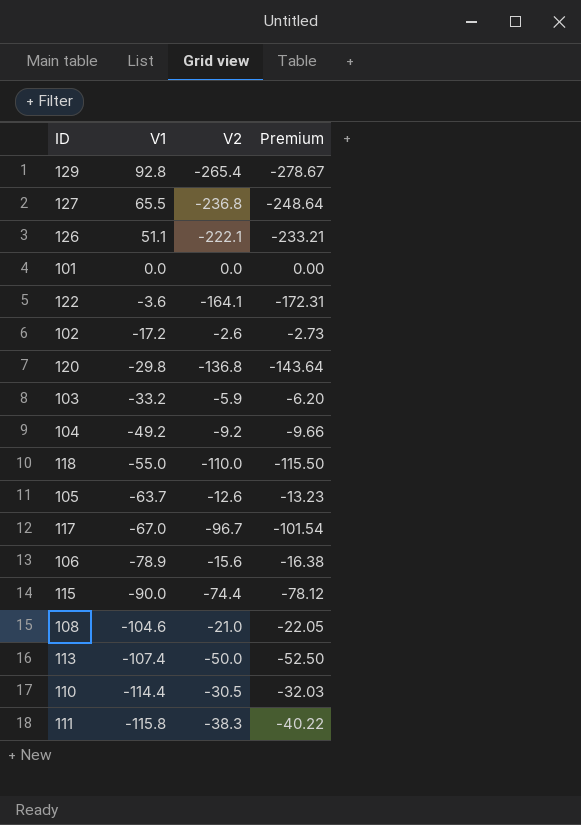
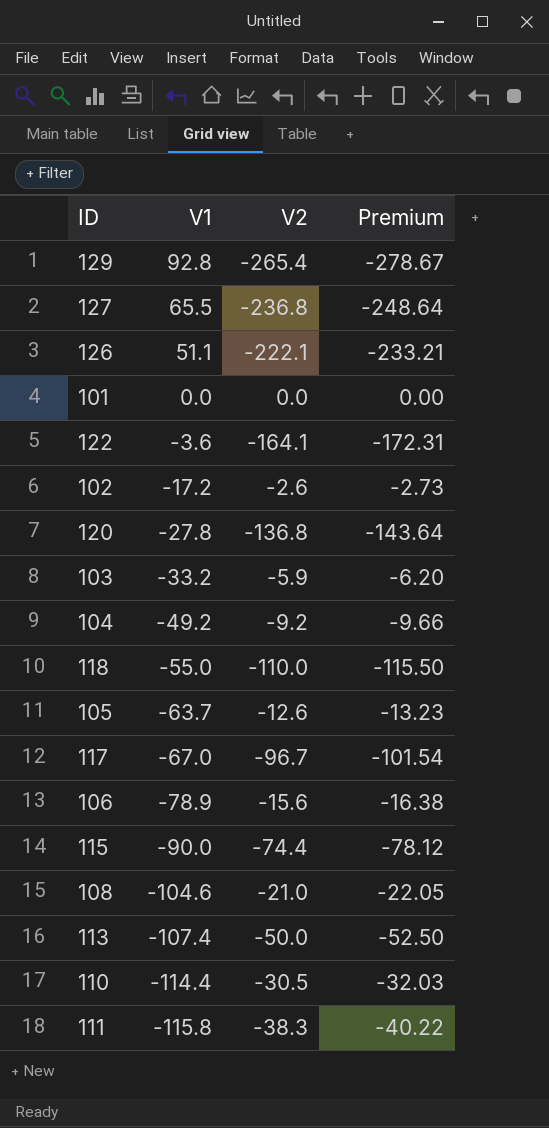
120 | V1: -29.8 -> -27.8

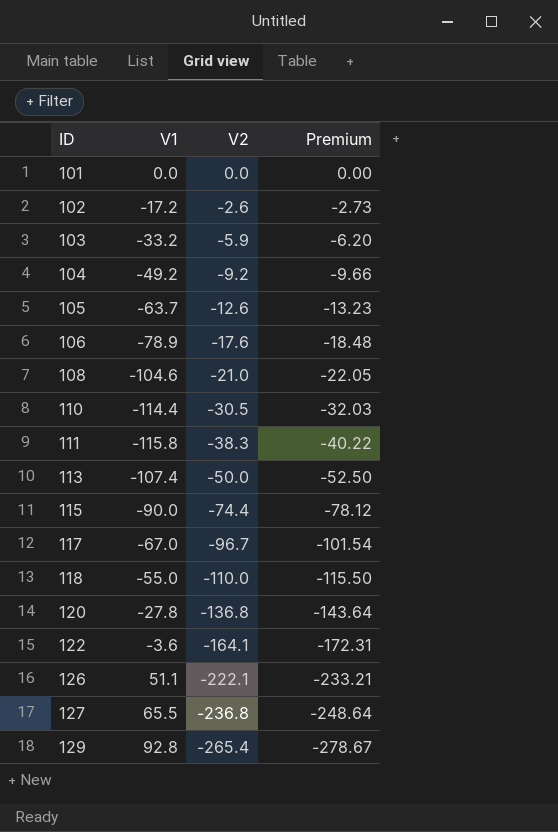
row order: V1 descending -> ID ascending
106 | V2: -15.6 -> -17.6
106 | Premium: -16.38 -> -18.48

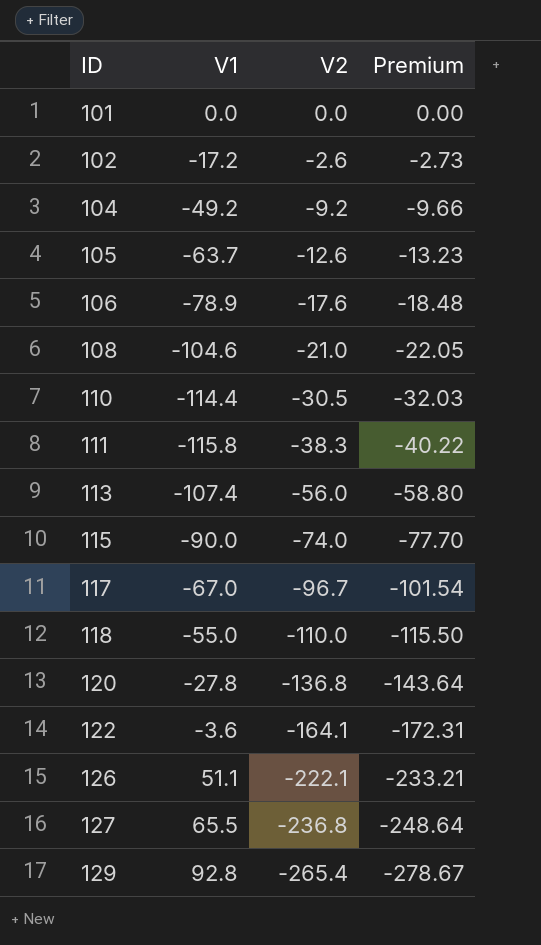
row 103: -33.2 | -5.9 | -6.20 -> none
113 | V2: -50.0 -> -56.0
113 | Premium: -52.50 -> -58.80
115 | V2: -74.4 -> -74.0
115 | Premium: -78.12 -> -77.70

